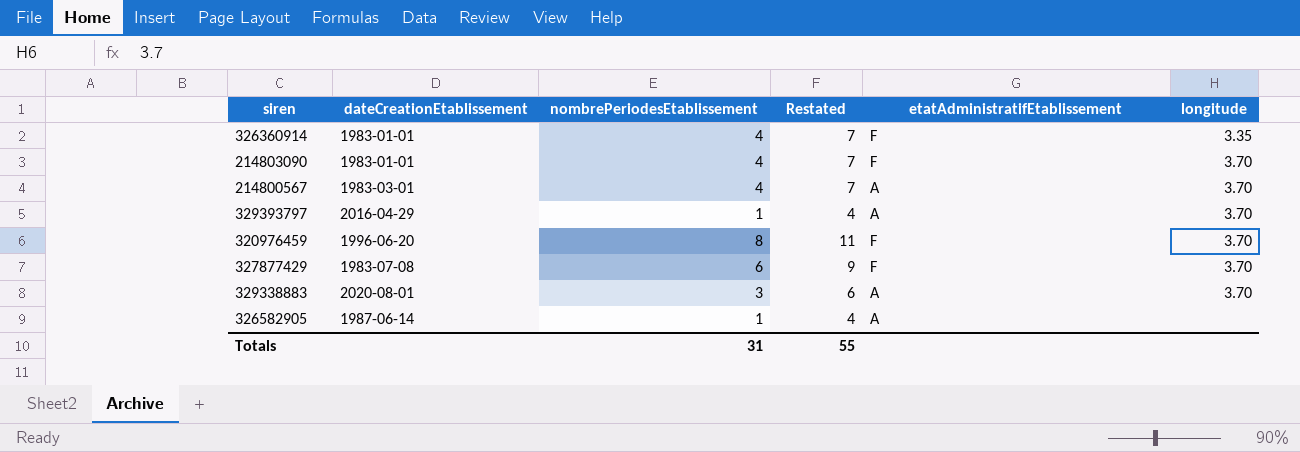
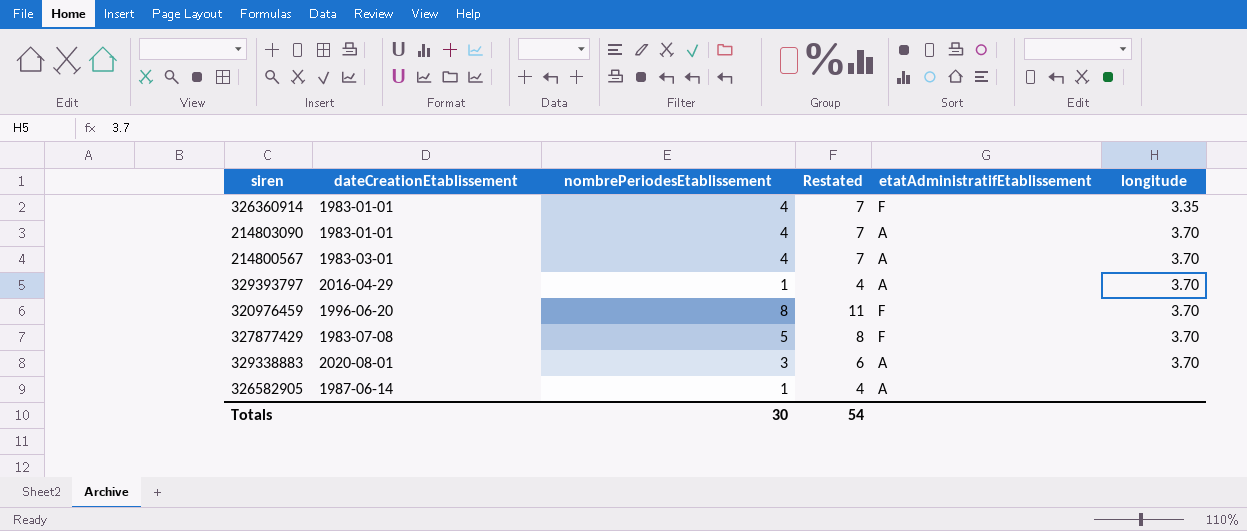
214803090 | etatAdministratifEtablissement: F -> A
327877429 | nombrePeriodesEtablissement: 6 -> 5
327877429 | Restated: 9 -> 8
Totals | nombrePeriodesEtablissement: 31 -> 30
Totals | Restated: 55 -> 54

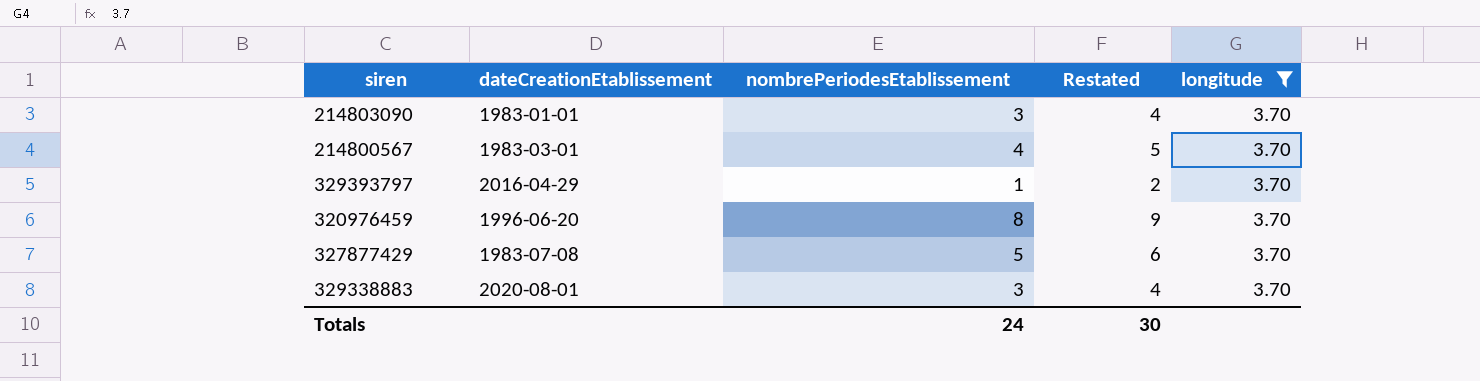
filter: none -> longitude = 3.70
column etatAdministratifEtablissement | position: 5 -> none
column Restated | formula: [nombrePeriodesEtablissement] + 3 -> [nombrePeriodesEtablissement] + 1
214803090 | nombrePeriodesEtablissement: 4 -> 3
Totals | nombrePeriodesEtablissement: 30 -> 24
Totals | Restated: 54 -> 30

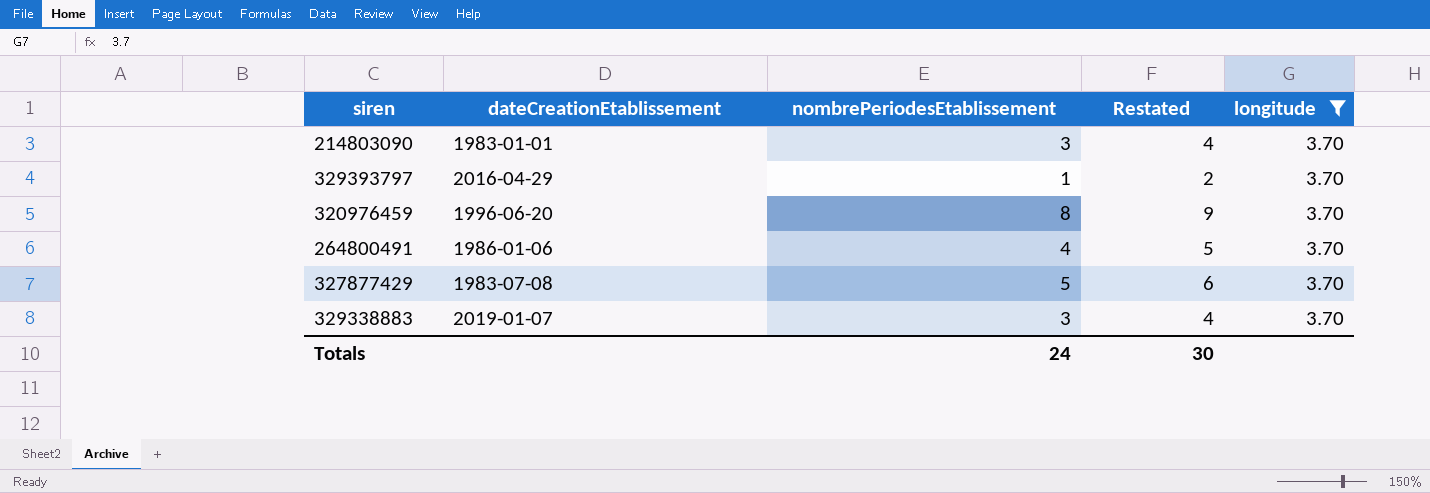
row 214800567: 1983-03-01 | 4 | 5 | 3.70 -> none
row 264800491: none -> 1986-01-06 | 4 | 5 | 3.70
329338883 | dateCreationEtablissement: 2020-08-01 -> 2019-01-07

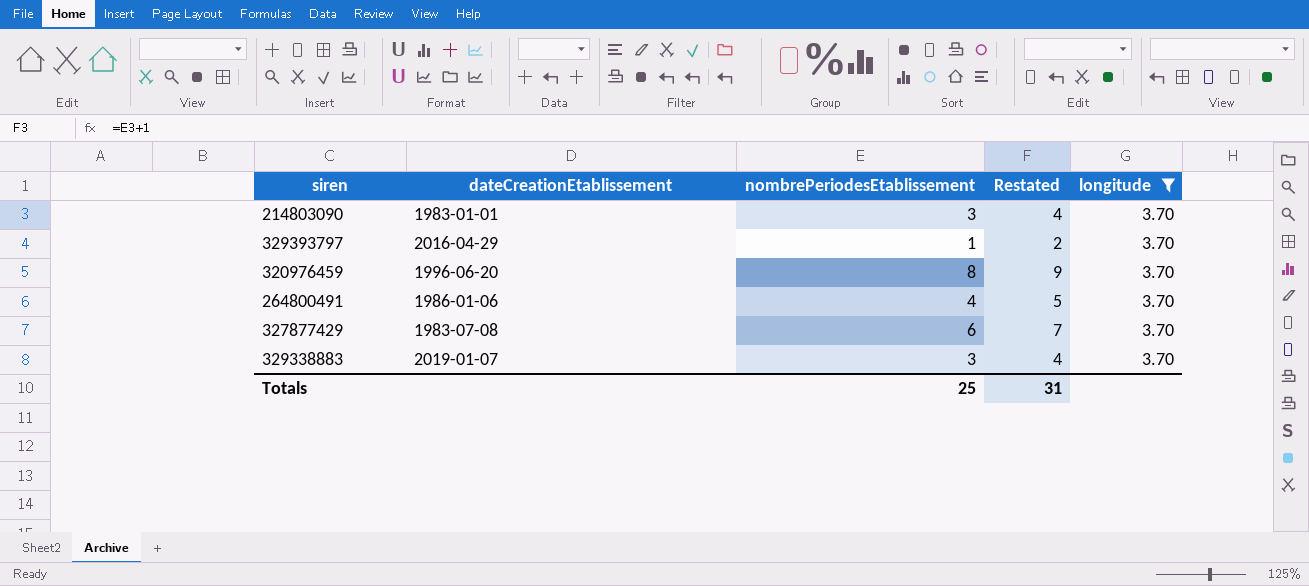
327877429 | nombrePeriodesEtablissement: 5 -> 6
327877429 | Restated: 6 -> 7
Totals | nombrePeriodesEtablissement: 24 -> 25
Totals | Restated: 30 -> 31

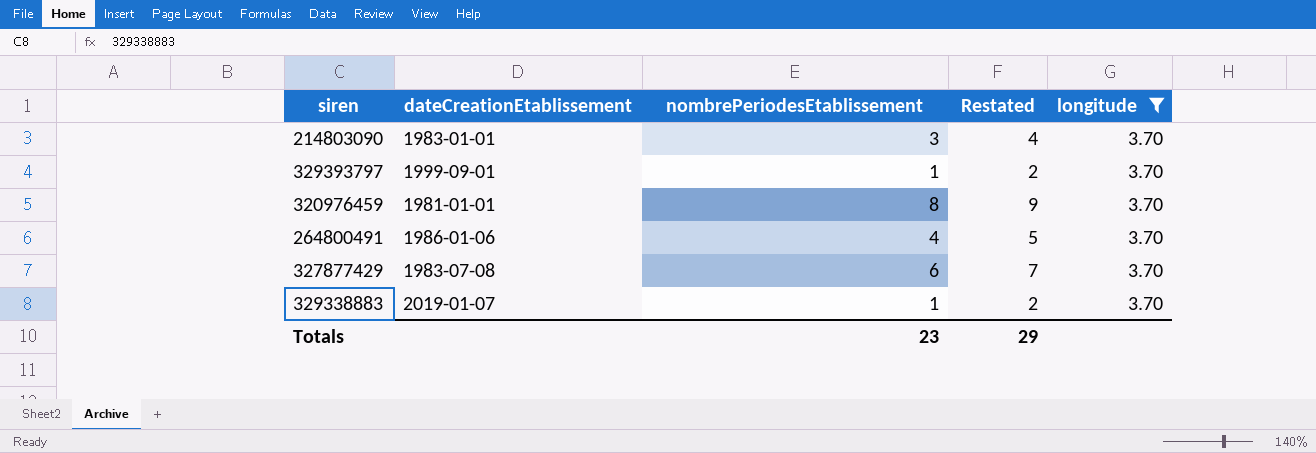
329393797 | dateCreationEtablissement: 2016-04-29 -> 1999-09-01
320976459 | dateCreationEtablissement: 1996-06-20 -> 1981-01-01
329338883 | nombrePeriodesEtablissement: 3 -> 1
329338883 | Restated: 4 -> 2
Totals | nombrePeriodesEtablissement: 25 -> 23
Totals | Restated: 31 -> 29

